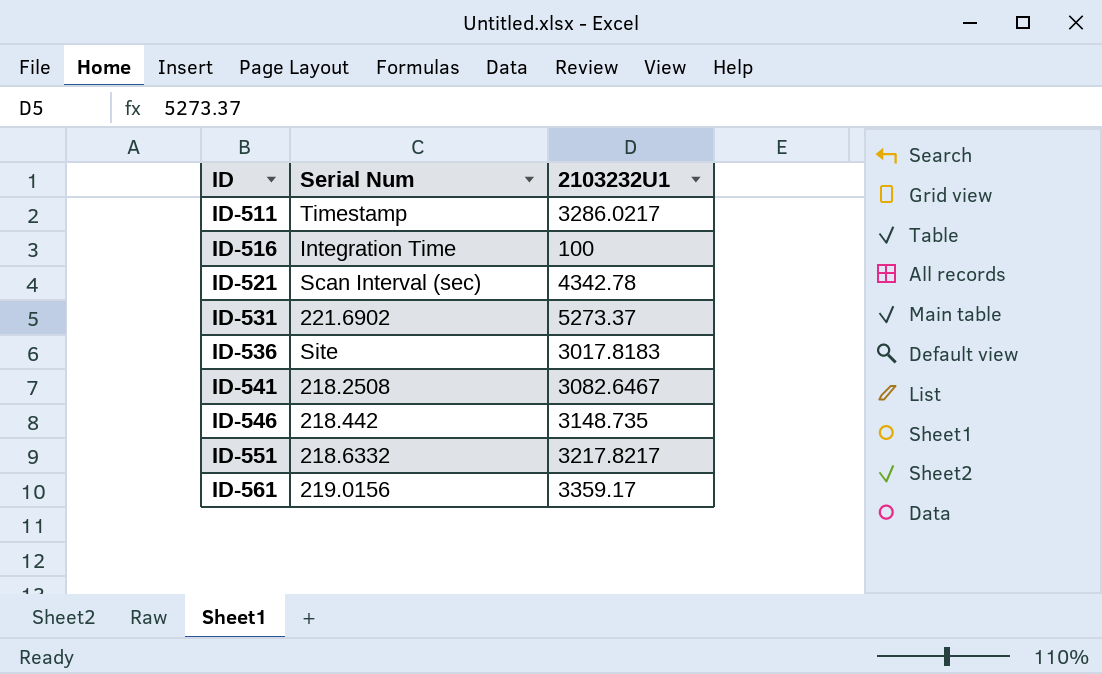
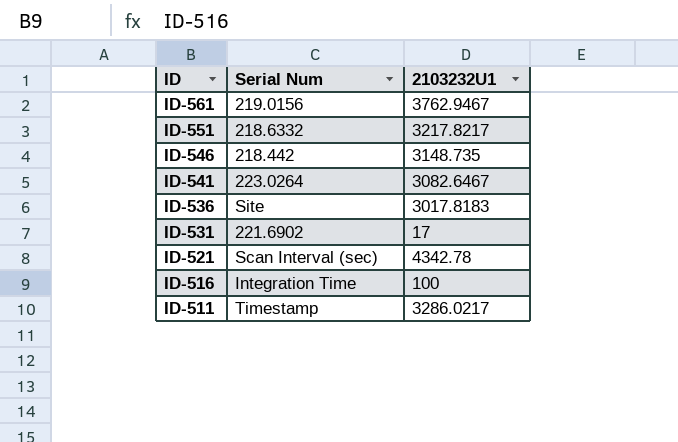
row order: ID ascending -> ID descending
ID-561 | 2103232U1: 3359.17 -> 3762.9467
ID-541 | Serial Num: 218.2508 -> 223.0264
ID-531 | 2103232U1: 5273.37 -> 17

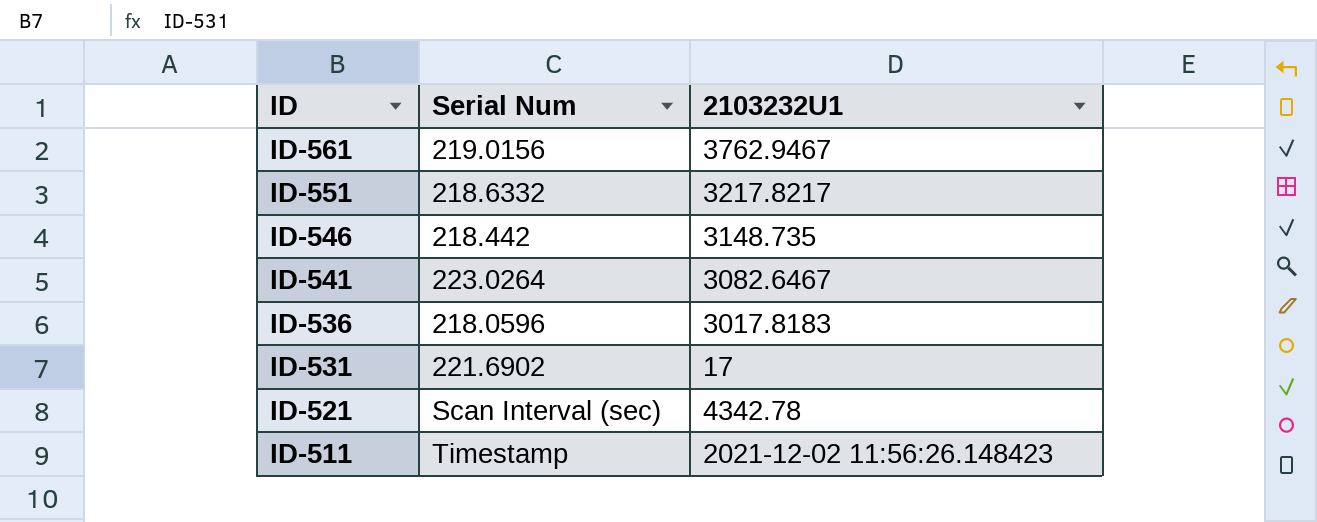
row ID-516: Integration Time | 100 -> none
ID-536 | Serial Num: Site -> 218.0596
ID-511 | 2103232U1: 3286.0217 -> 2021-12-02 11:56:26.148423

